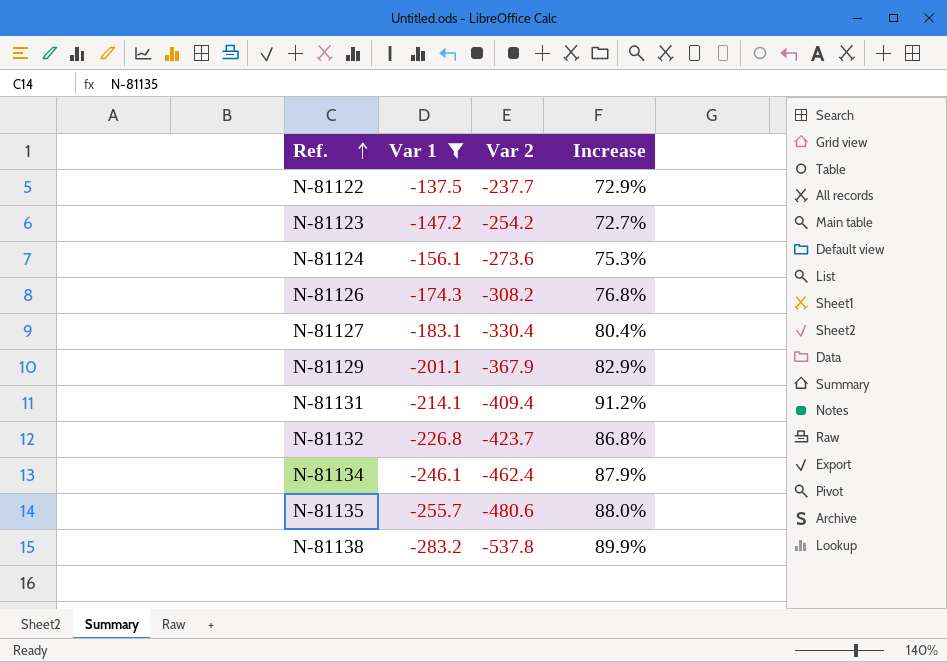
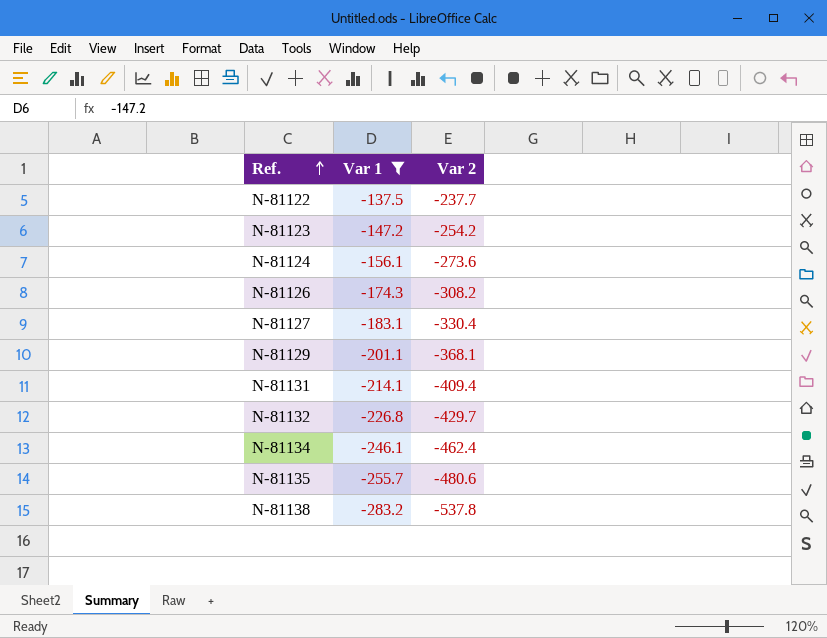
column Increase | formula: ([Var 2] - [Var 1]) / [Var 1] -> none
N-81129 | Var 2: -367.9 -> -368.1
N-81132 | Var 2: -423.7 -> -429.7

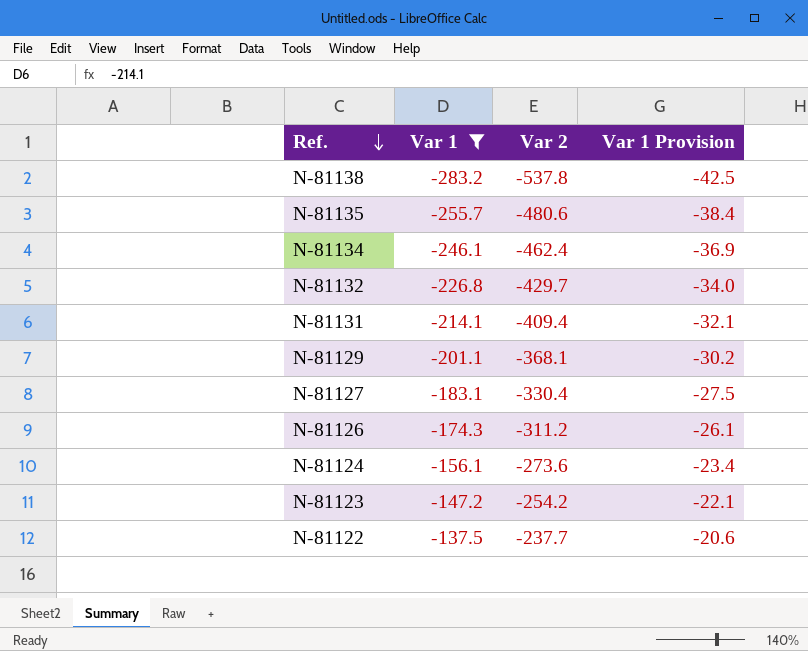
row order: Ref. ascending -> Ref. descending
column Var 1 Provision | formula: none -> [Var 1] * 0.15
N-81126 | Var 2: -308.2 -> -311.2

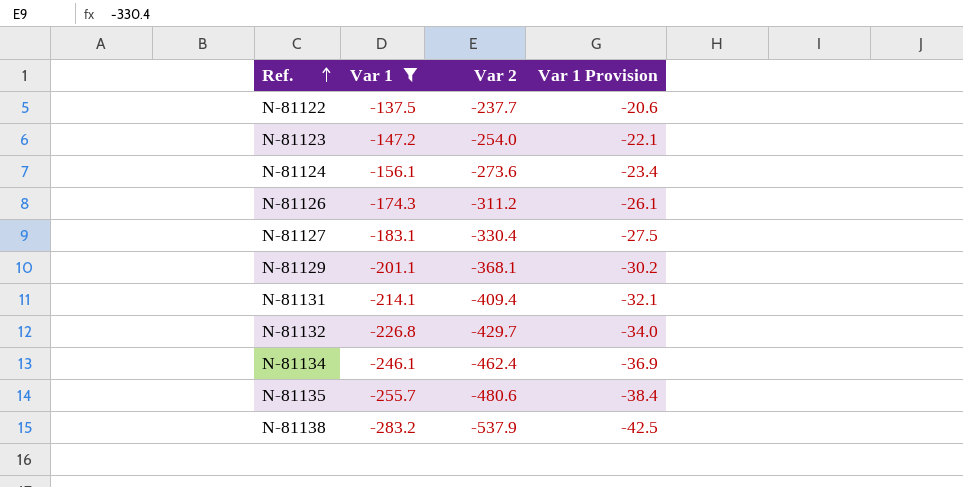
row order: Ref. descending -> Ref. ascending
N-81123 | Var 2: -254.2 -> -254.0
N-81138 | Var 2: -537.8 -> -537.9

